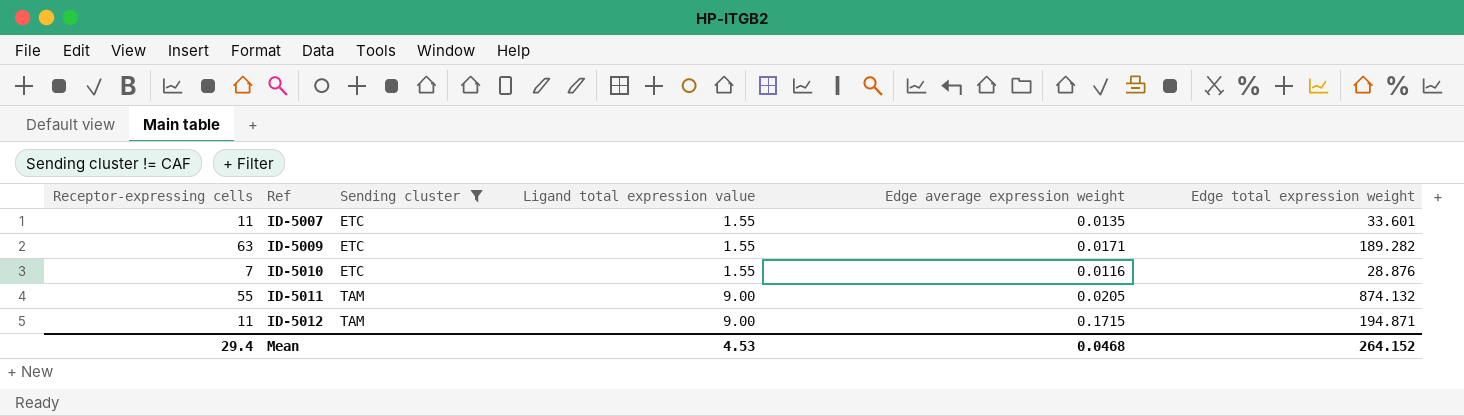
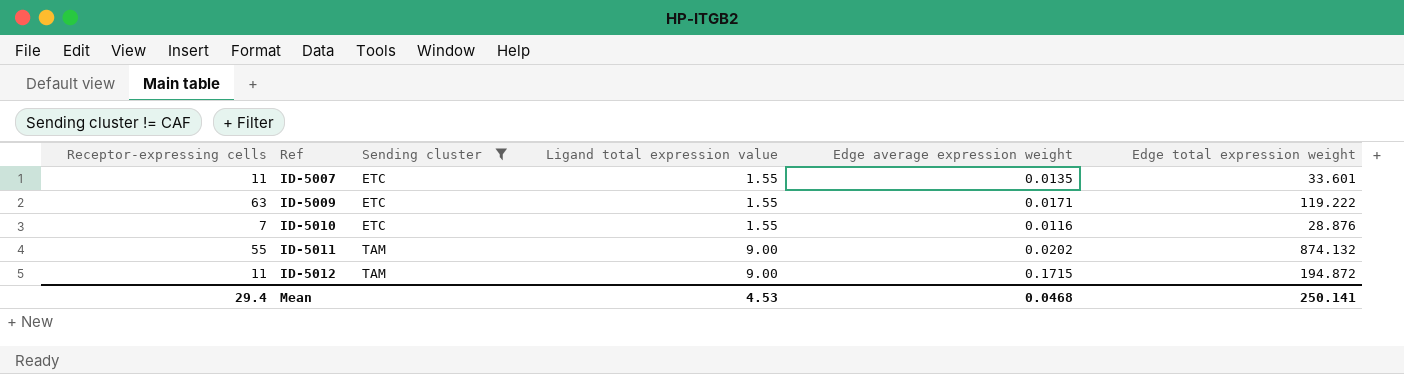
ID-5009 | Edge total expression weight: 189.282 -> 119.222
ID-5011 | Edge average expression weight: 0.0205 -> 0.0202
ID-5012 | Edge total expression weight: 194.871 -> 194.872
Mean | Edge total expression weight: 264.152 -> 250.141

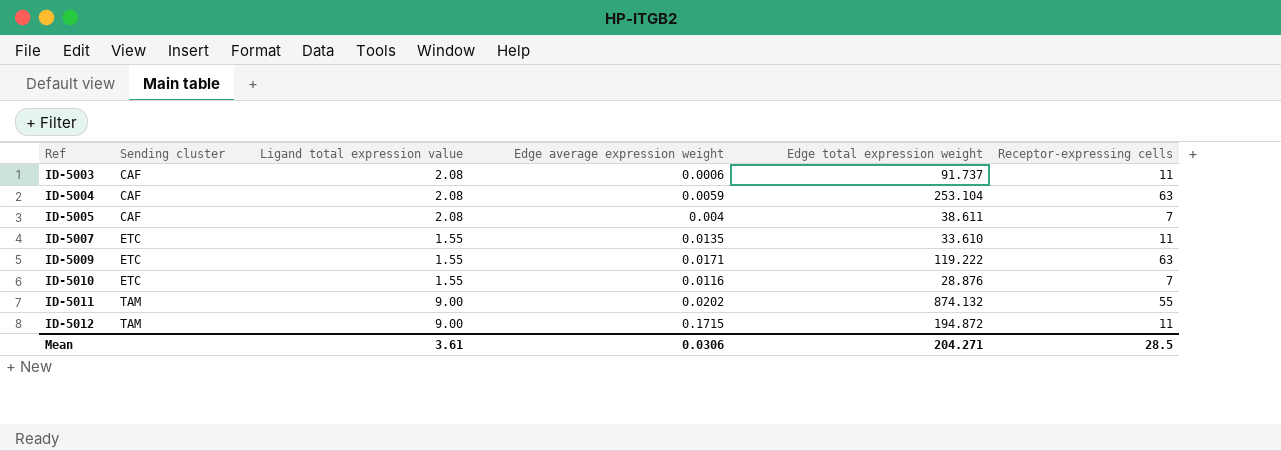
filter: Sending cluster != CAF -> none
column Receptor-expressing cells | position: 1 -> 6
ID-5007 | Edge total expression weight: 33.601 -> 33.610
Mean | Ligand total expression value: 4.53 -> 3.61
Mean | Edge average expression weight: 0.0468 -> 0.0306
Mean | Edge total expression weight: 250.141 -> 204.271
Mean | Receptor-expressing cells: 29.4 -> 28.5

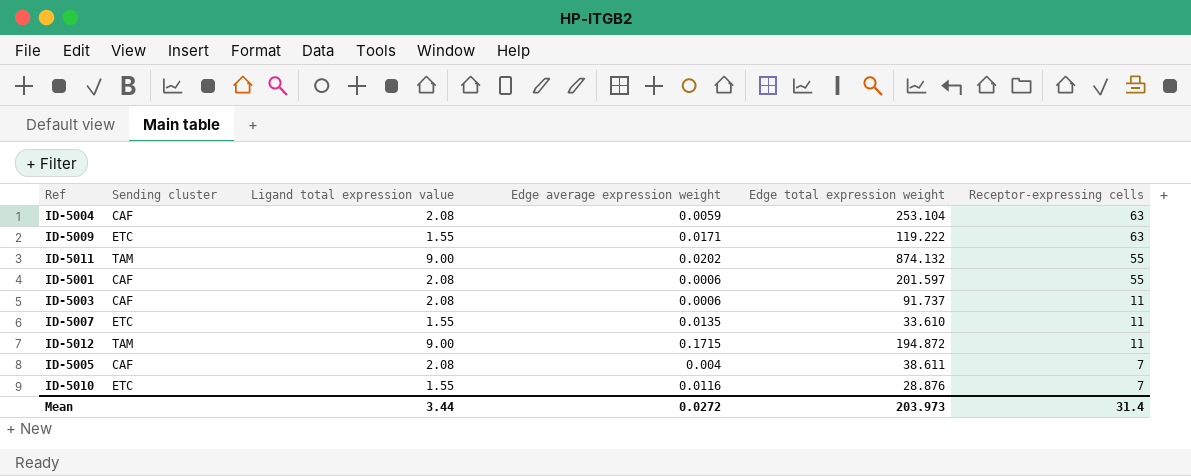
row order: Ref ascending -> Receptor-expressing cells descending
row ID-5001: none -> CAF | 2.08 | 0.0006 | 201.597 | 55
Mean | Ligand total expression value: 3.61 -> 3.44
Mean | Edge average expression weight: 0.0306 -> 0.0272
Mean | Edge total expression weight: 204.271 -> 203.973
Mean | Receptor-expressing cells: 28.5 -> 31.4

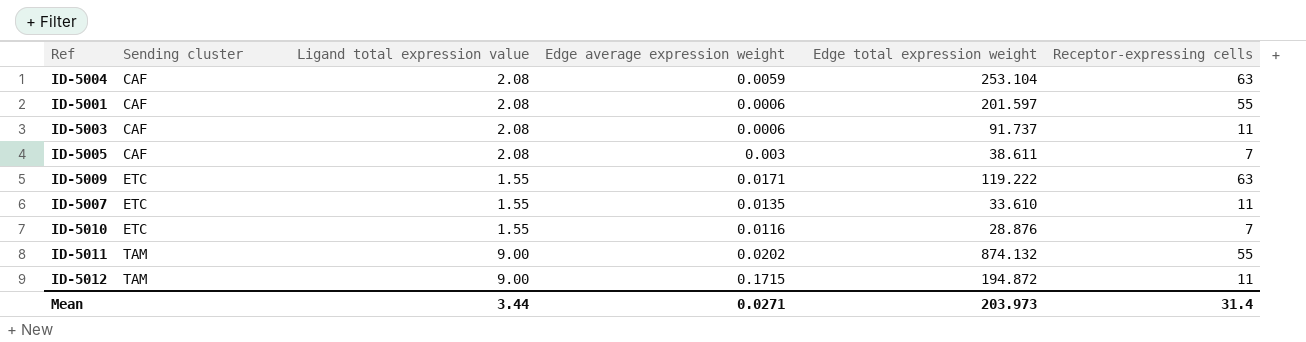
row order: Receptor-expressing cells descending -> Sending cluster ascending
ID-5005 | Edge average expression weight: 0.004 -> 0.003
Mean | Edge average expression weight: 0.0272 -> 0.0271

